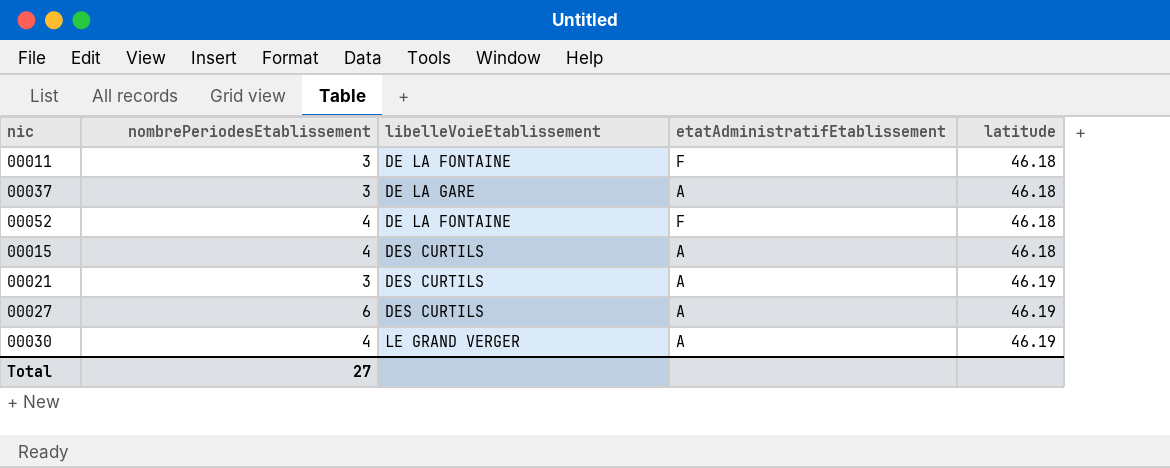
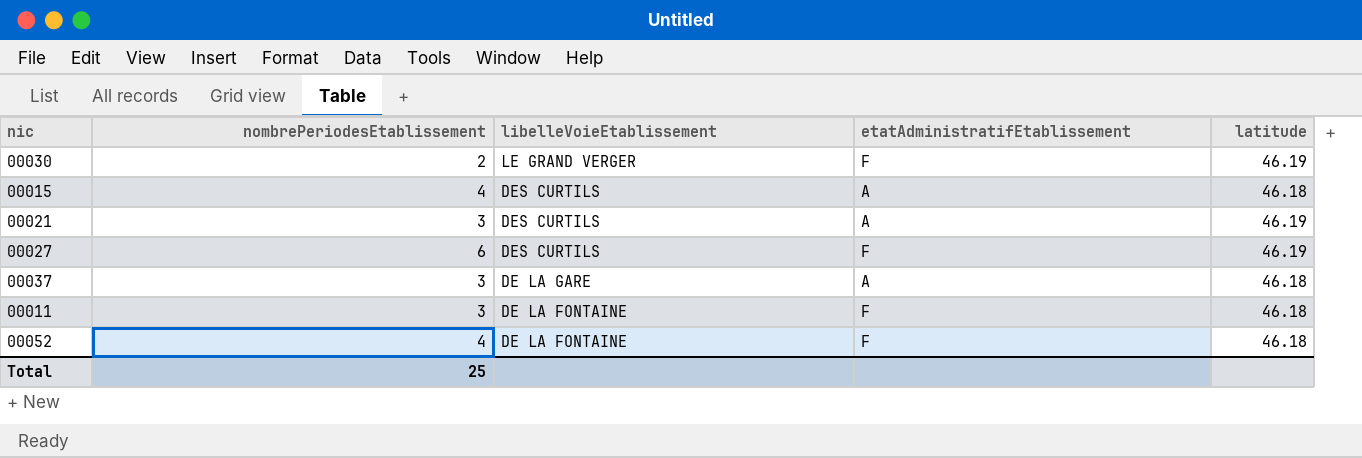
row order: latitude ascending -> libelleVoieEtablissement descending
00030 | nombrePeriodesEtablissement: 4 -> 2
00030 | etatAdministratifEtablissement: A -> F
00027 | etatAdministratifEtablissement: A -> F
Total | nombrePeriodesEtablissement: 27 -> 25

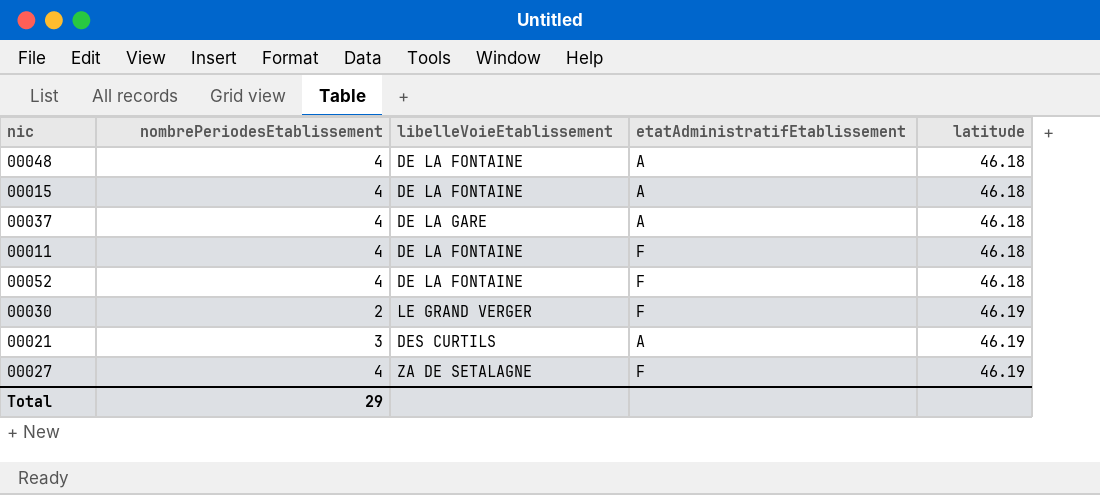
row order: libelleVoieEtablissement descending -> latitude ascending
row 00048: none -> 4 | DE LA FONTAINE | A | 46.18
00015 | libelleVoieEtablissement: DES CURTILS -> DE LA FONTAINE
00037 | nombrePeriodesEtablissement: 3 -> 4
00011 | nombrePeriodesEtablissement: 3 -> 4
00027 | nombrePeriodesEtablissement: 6 -> 4
00027 | libelleVoieEtablissement: DES CURTILS -> ZA DE SETALAGNE
Total | nombrePeriodesEtablissement: 25 -> 29

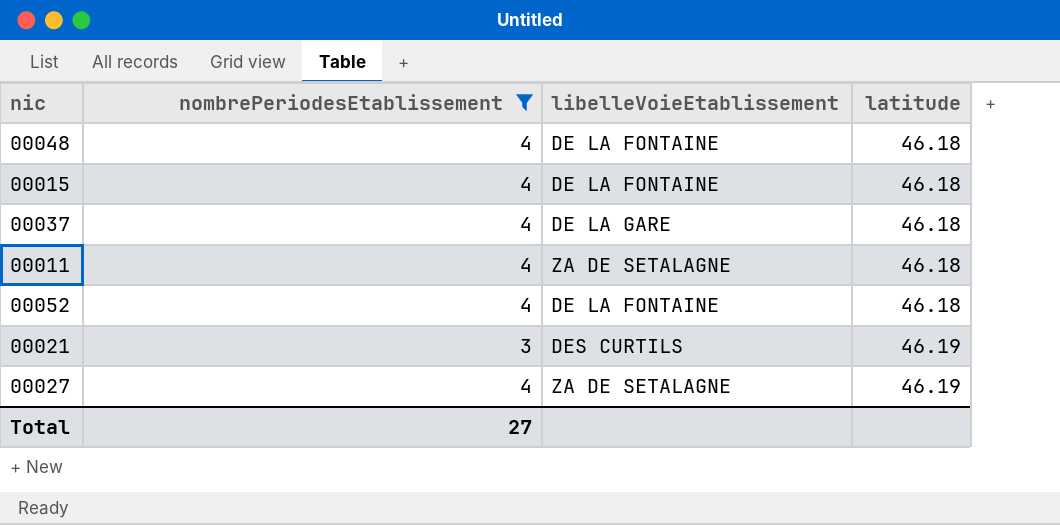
filter: none -> nombrePeriodesEtablissement != 2
column etatAdministratifEtablissement | position: 4 -> none
00011 | libelleVoieEtablissement: DE LA FONTAINE -> ZA DE SETALAGNE
Total | nombrePeriodesEtablissement: 29 -> 27

